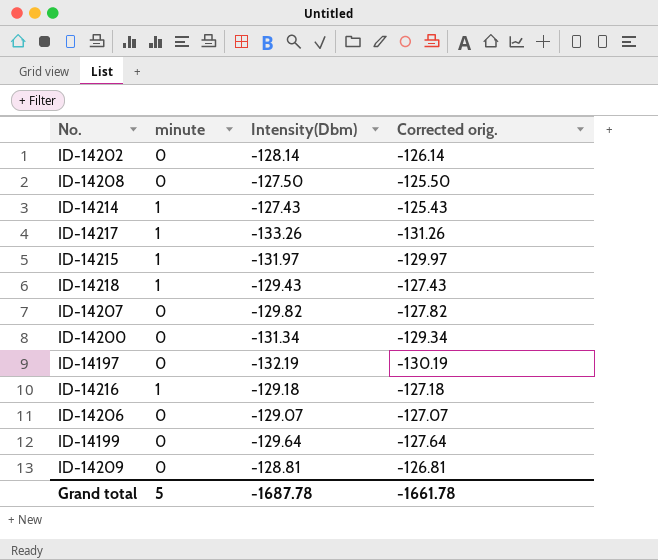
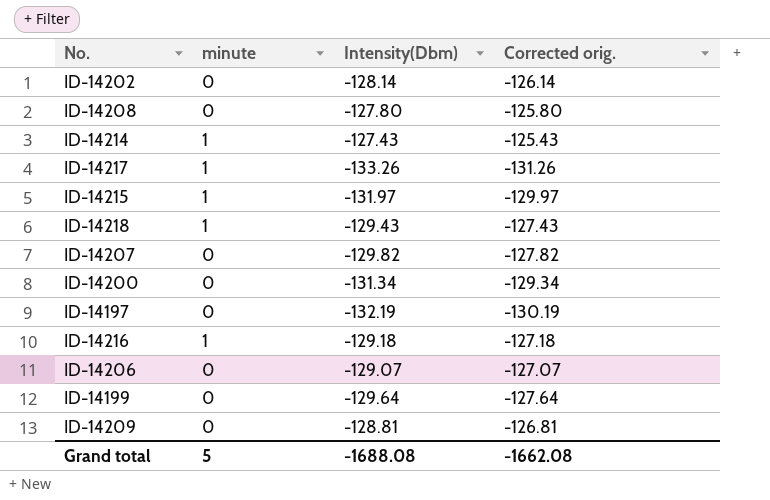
ID-14208 | Intensity(Dbm): -127.50 -> -127.80
ID-14208 | Corrected orig.: -125.50 -> -125.80
Grand total | Intensity(Dbm): -1687.78 -> -1688.08
Grand total | Corrected orig.: -1661.78 -> -1662.08

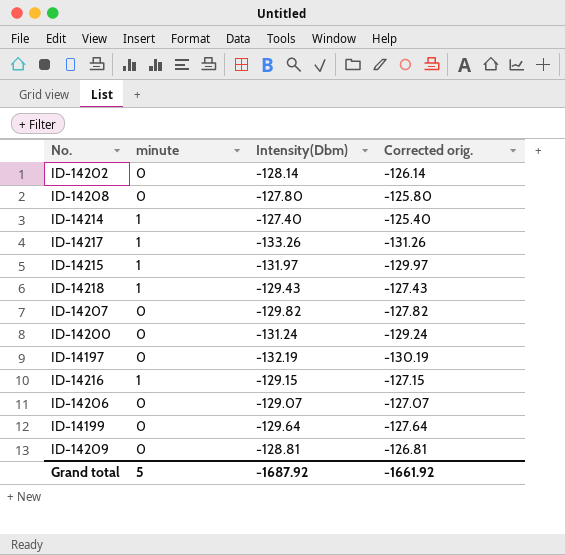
ID-14214 | Intensity(Dbm): -127.43 -> -127.40
ID-14214 | Corrected orig.: -125.43 -> -125.40
ID-14200 | Intensity(Dbm): -131.34 -> -131.24
ID-14200 | Corrected orig.: -129.34 -> -129.24
ID-14216 | Intensity(Dbm): -129.18 -> -129.15
ID-14216 | Corrected orig.: -127.18 -> -127.15
Grand total | Intensity(Dbm): -1688.08 -> -1687.92
Grand total | Corrected orig.: -1662.08 -> -1661.92

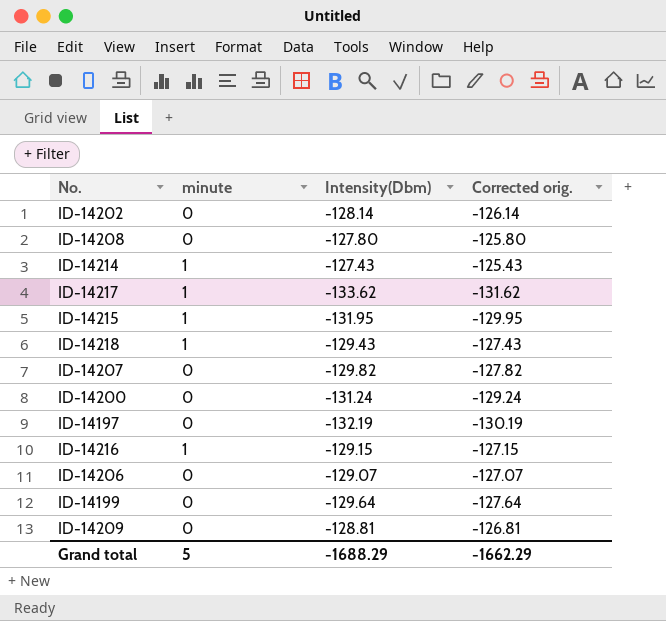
ID-14214 | Intensity(Dbm): -127.40 -> -127.43
ID-14214 | Corrected orig.: -125.40 -> -125.43
ID-14217 | Intensity(Dbm): -133.26 -> -133.62
ID-14217 | Corrected orig.: -131.26 -> -131.62
ID-14215 | Intensity(Dbm): -131.97 -> -131.95
ID-14215 | Corrected orig.: -129.97 -> -129.95
Grand total | Intensity(Dbm): -1687.92 -> -1688.29
Grand total | Corrected orig.: -1661.92 -> -1662.29

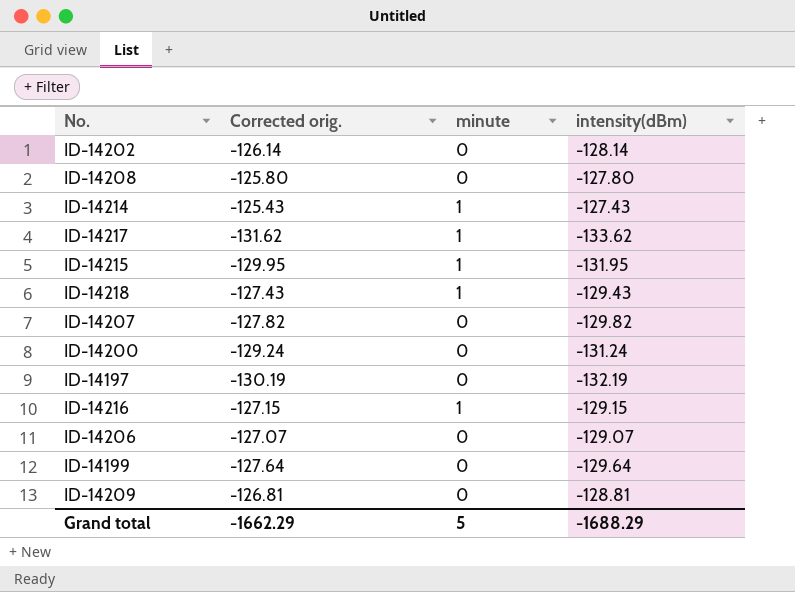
column Corrected orig. | position: 4 -> 2
column name: Intensity(Dbm) -> intensity(dBm)

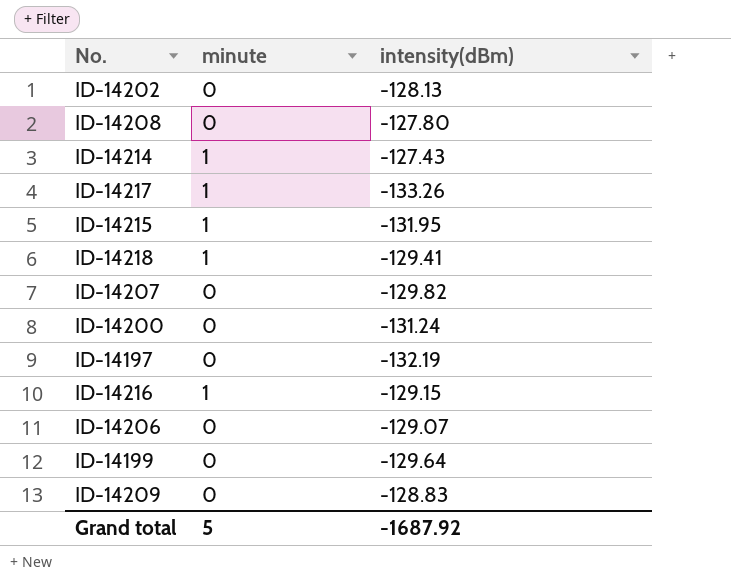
column Corrected orig. | formula: [intensity(dBm)] + 2 -> none
ID-14202 | intensity(dBm): -128.14 -> -128.13
ID-14217 | intensity(dBm): -133.62 -> -133.26
ID-14218 | intensity(dBm): -129.43 -> -129.41
ID-14209 | intensity(dBm): -128.81 -> -128.83
Grand total | intensity(dBm): -1688.29 -> -1687.92

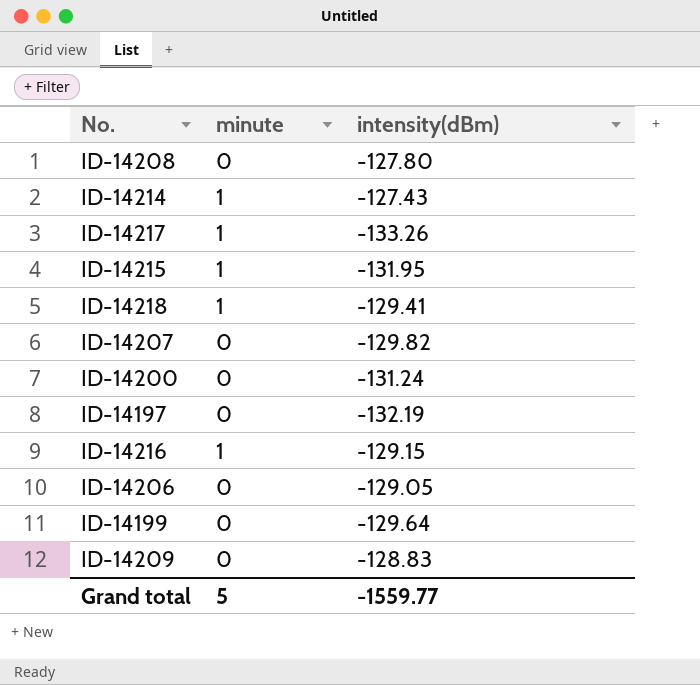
row ID-14202: 0 | -128.13 -> none
ID-14206 | intensity(dBm): -129.07 -> -129.05
Grand total | intensity(dBm): -1687.92 -> -1559.77

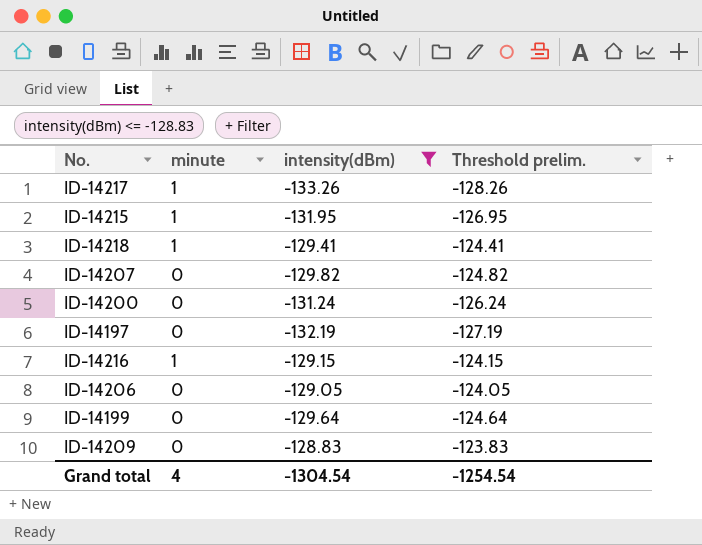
filter: none -> intensity(dBm) <= -128.83
column Threshold prelim. | formula: none -> [intensity(dBm)] + 5
Grand total | minute: 5 -> 4
Grand total | intensity(dBm): -1559.77 -> -1304.54

